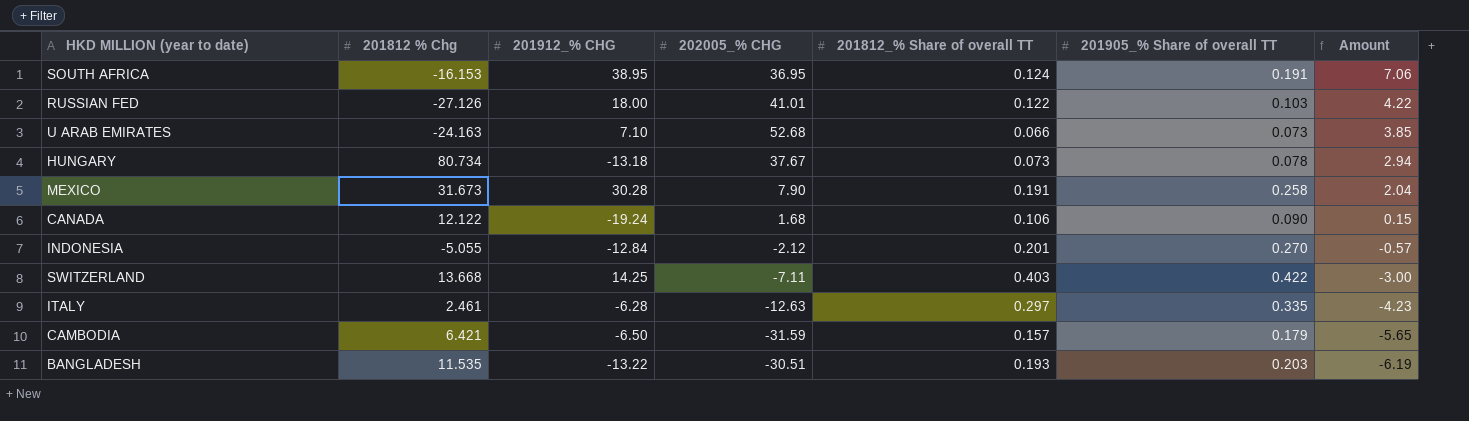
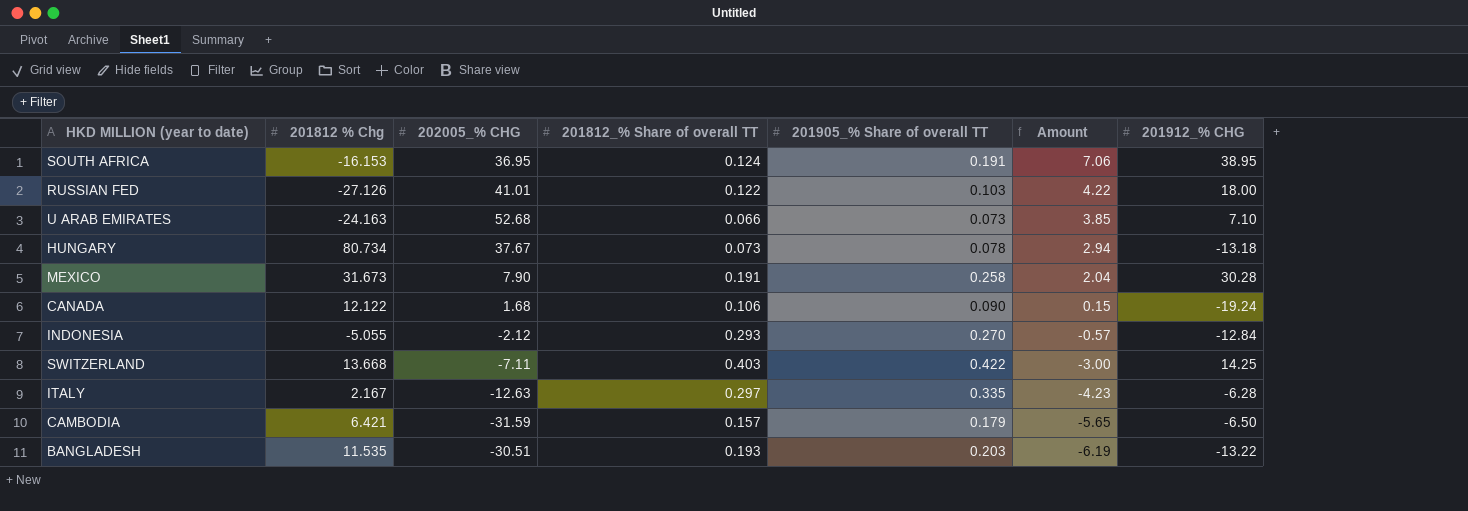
column 201912_% CHG | position: 3 -> 7
INDONESIA | 201812_% Share of overall TT: 0.201 -> 0.293
ITALY | 201812 % Chg: 2.461 -> 2.167

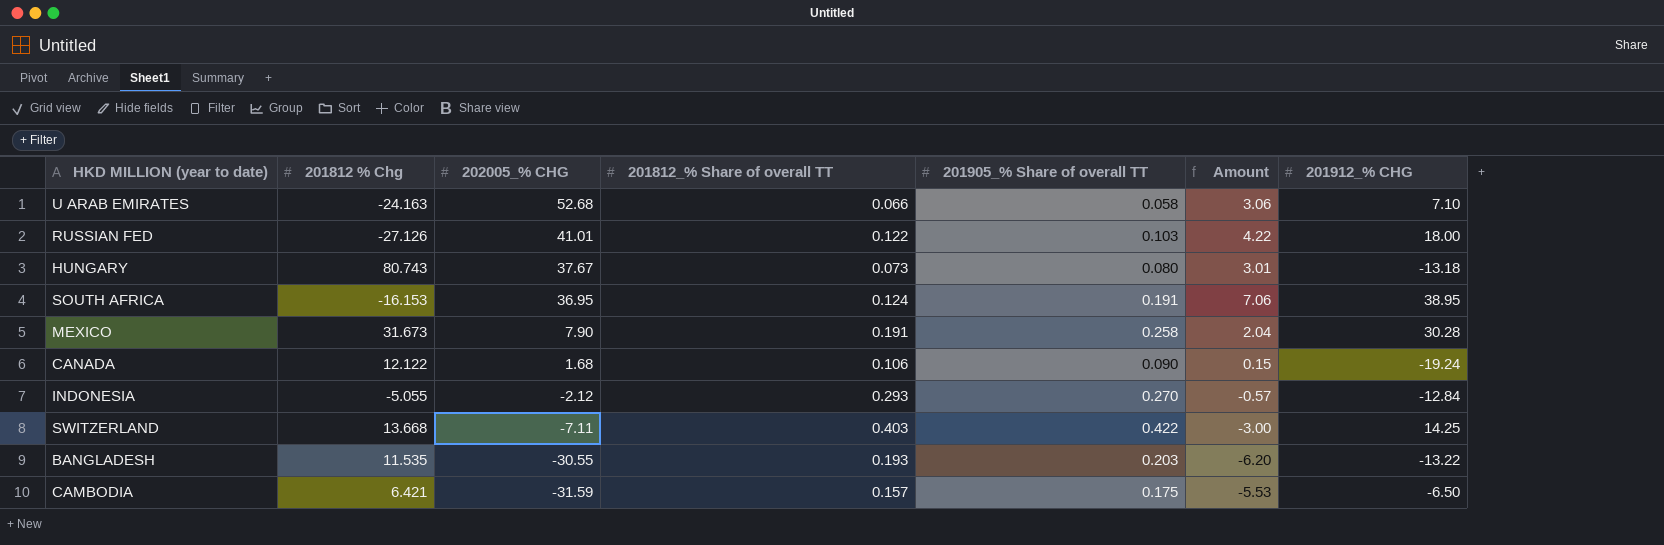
row order: Amount descending -> 202005_% CHG descending
row ITALY: 2.167 | -12.63 | 0.297 | 0.335 | -4.23 | -6.28 -> none
U ARAB EMIRATES | 201905_% Share of overall TT: 0.073 -> 0.058
U ARAB EMIRATES | Amount: 3.85 -> 3.06
HUNGARY | 201812 % Chg: 80.734 -> 80.743
HUNGARY | 201905_% Share of overall TT: 0.078 -> 0.080
HUNGARY | Amount: 2.94 -> 3.01
BANGLADESH | 202005_% CHG: -30.51 -> -30.55
BANGLADESH | Amount: -6.19 -> -6.20
CAMBODIA | 201905_% Share of overall TT: 0.179 -> 0.175
CAMBODIA | Amount: -5.65 -> -5.53

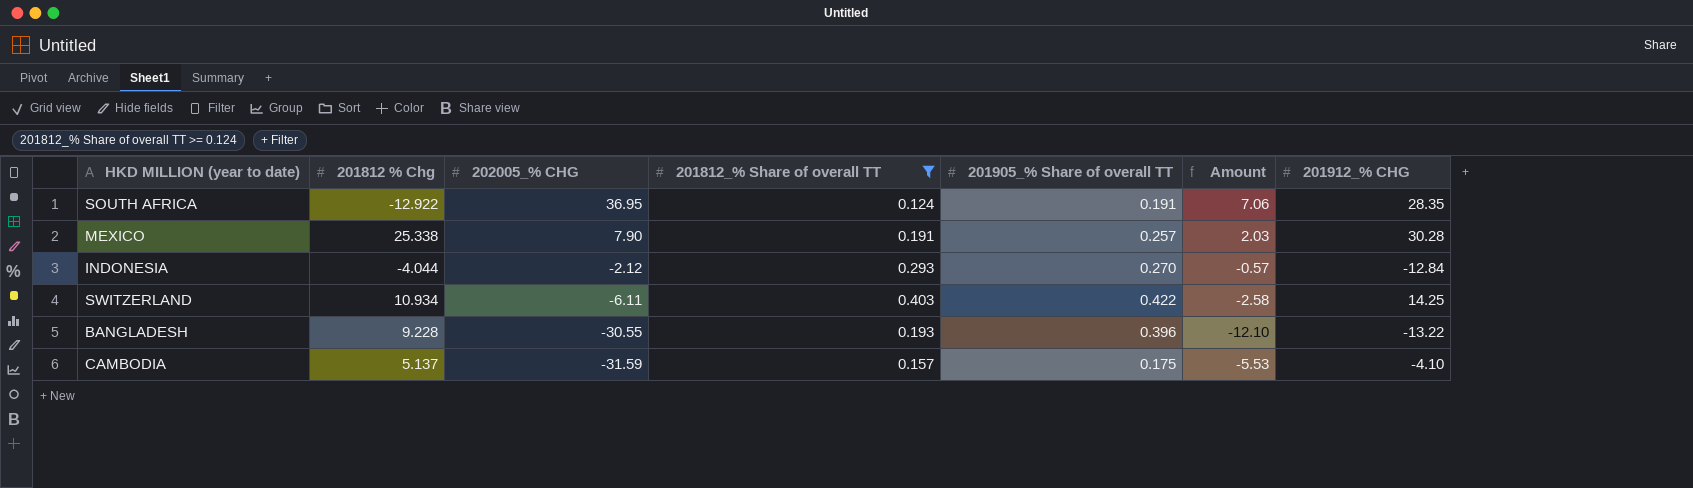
filter: none -> 201812_% Share of overall TT >= 0.124
SOUTH AFRICA | 201812 % Chg: -16.153 -> -12.922
SOUTH AFRICA | 201912_% CHG: 38.95 -> 28.35
MEXICO | 201812 % Chg: 31.673 -> 25.338
MEXICO | 201905_% Share of overall TT: 0.258 -> 0.257
MEXICO | Amount: 2.04 -> 2.03
INDONESIA | 201812 % Chg: -5.055 -> -4.044
SWITZERLAND | 201812 % Chg: 13.668 -> 10.934
SWITZERLAND | 202005_% CHG: -7.11 -> -6.11
SWITZERLAND | Amount: -3.00 -> -2.58
BANGLADESH | 201812 % Chg: 11.535 -> 9.228
BANGLADESH | 201905_% Share of overall TT: 0.203 -> 0.396
BANGLADESH | Amount: -6.20 -> -12.10
CAMBODIA | 201812 % Chg: 6.421 -> 5.137
CAMBODIA | 201912_% CHG: -6.50 -> -4.10

